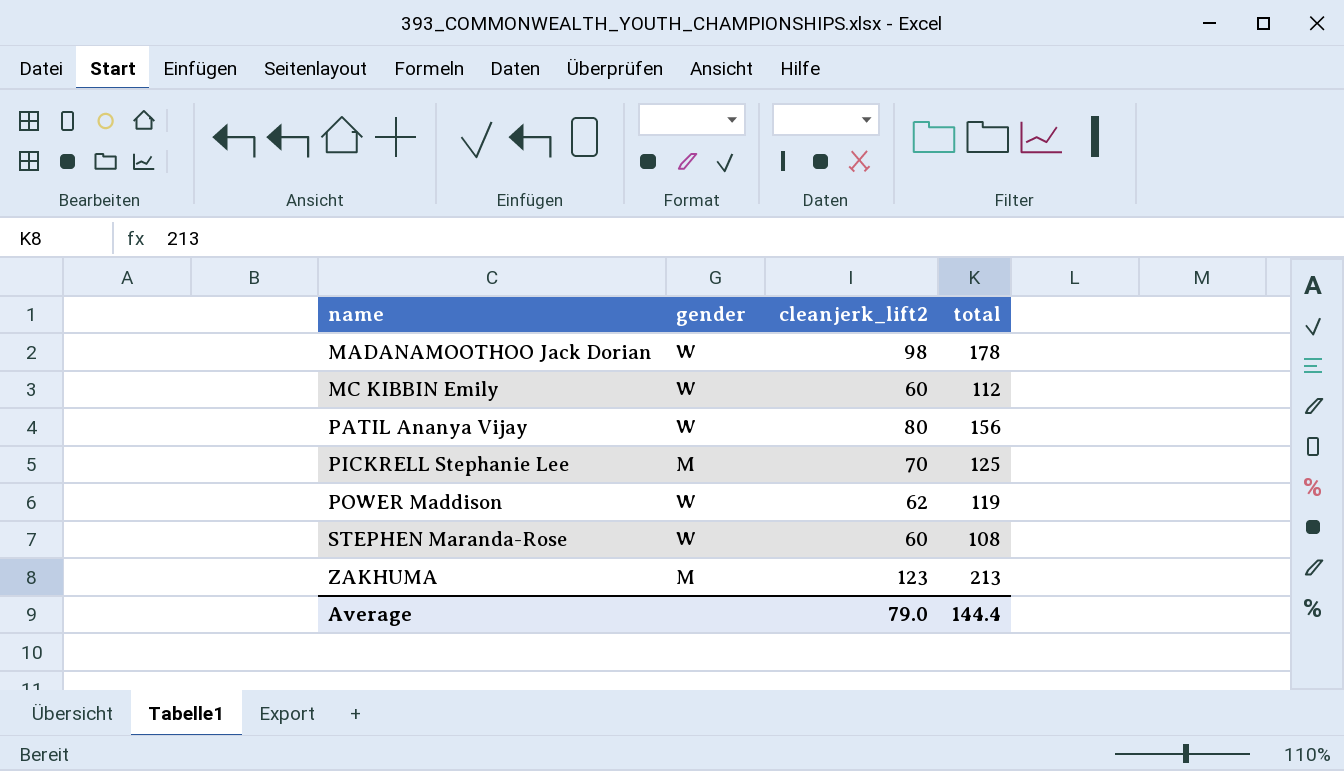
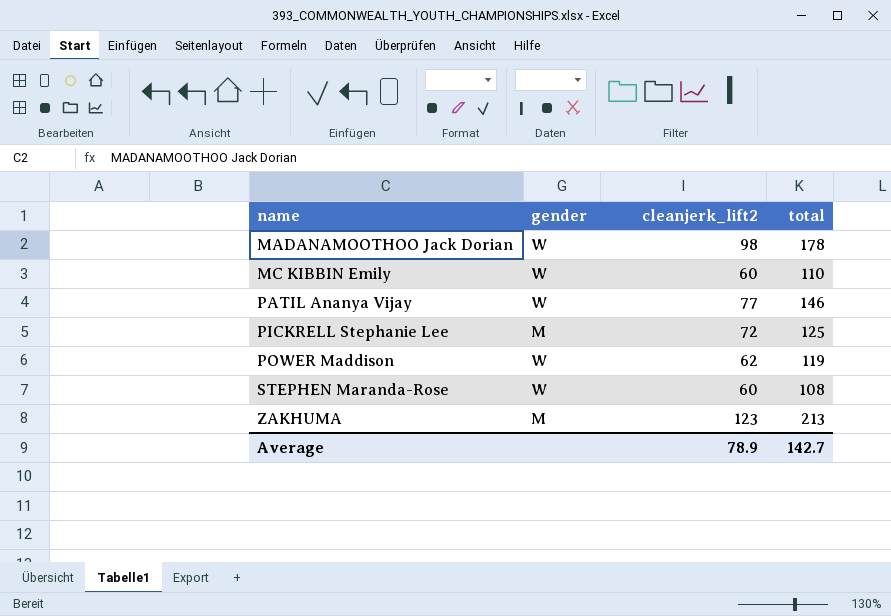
MC KIBBIN Emily | total: 112 -> 110
PATIL Ananya Vijay | cleanjerk_lift2: 80 -> 77
PATIL Ananya Vijay | total: 156 -> 146
PICKRELL Stephanie Lee | cleanjerk_lift2: 70 -> 72
Average | cleanjerk_lift2: 79.0 -> 78.9
Average | total: 144.4 -> 142.7

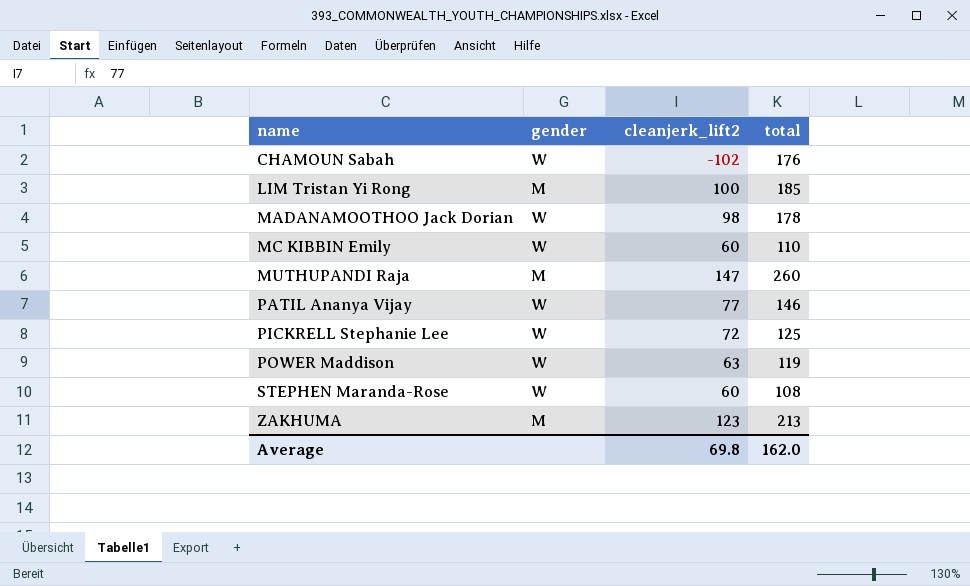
row CHAMOUN Sabah: none -> W | -102 | 176
row LIM Tristan Yi Rong: none -> M | 100 | 185
row MUTHUPANDI Raja: none -> M | 147 | 260
PICKRELL Stephanie Lee | gender: M -> W
POWER Maddison | cleanjerk_lift2: 62 -> 63
Average | cleanjerk_lift2: 78.9 -> 69.8
Average | total: 142.7 -> 162.0

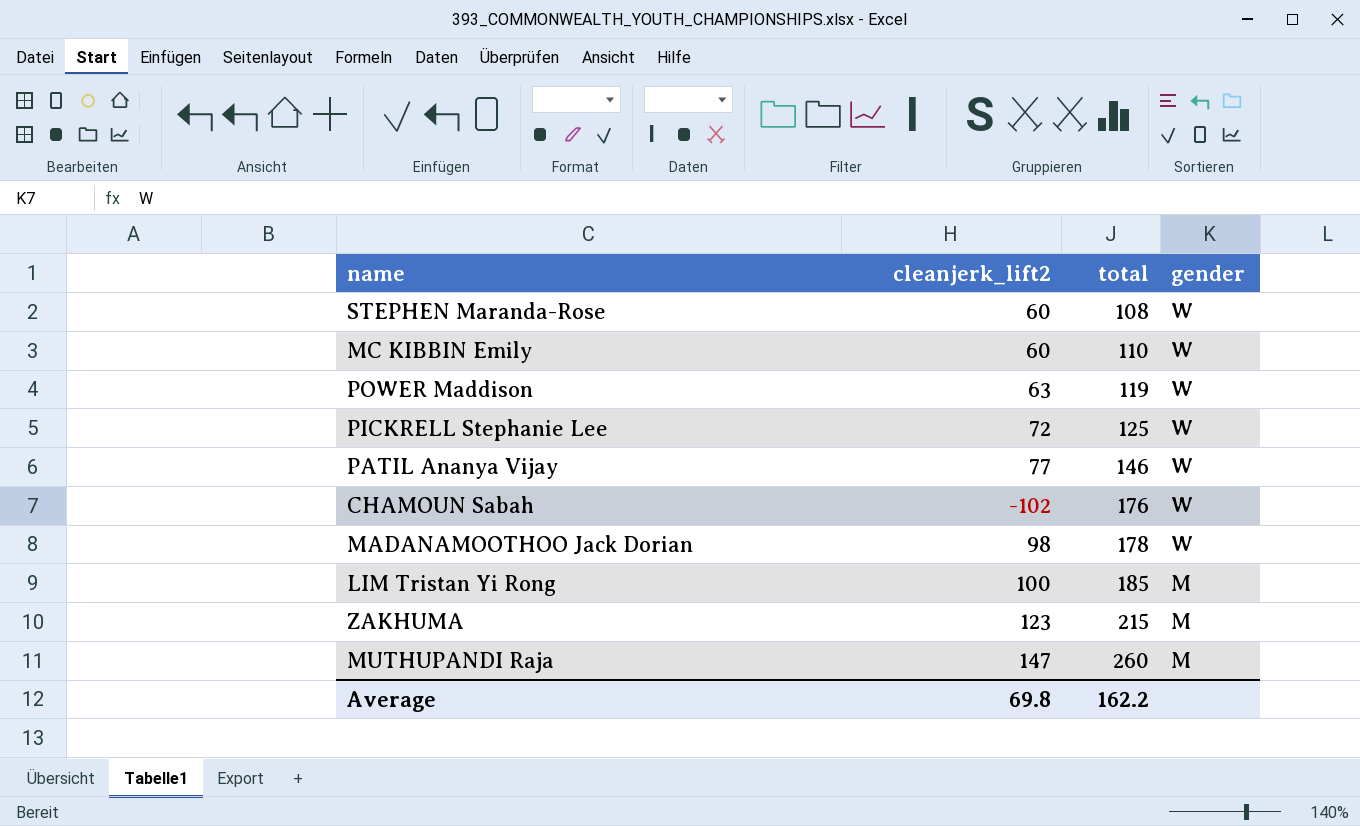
row order: name ascending -> total ascending
column gender | position: 2 -> 4
ZAKHUMA | total: 213 -> 215
Average | total: 162.0 -> 162.2

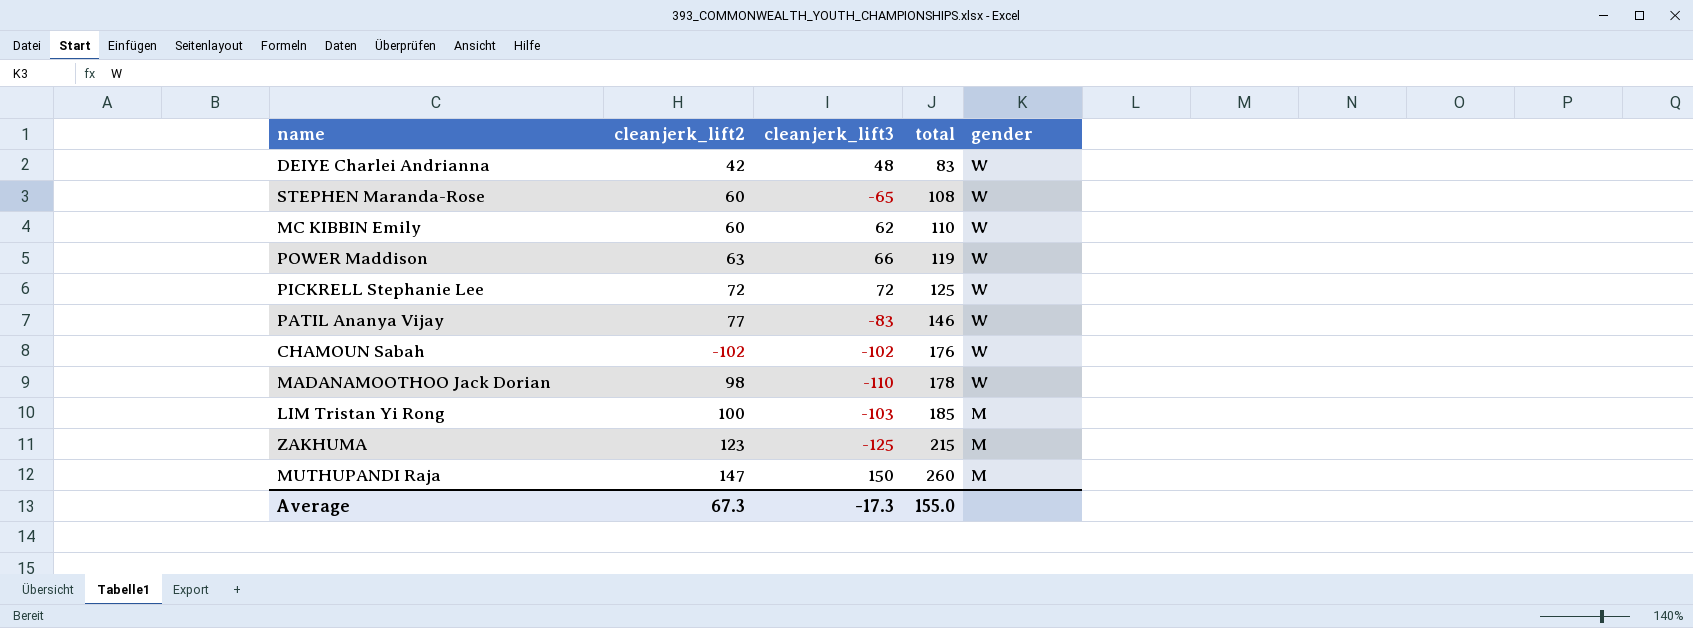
column cleanjerk_lift3 | position: none -> 3
row DEIYE Charlei Andrianna: none -> 42 | 48 | 83 | W
Average | cleanjerk_lift2: 69.8 -> 67.3
Average | total: 162.2 -> 155.0

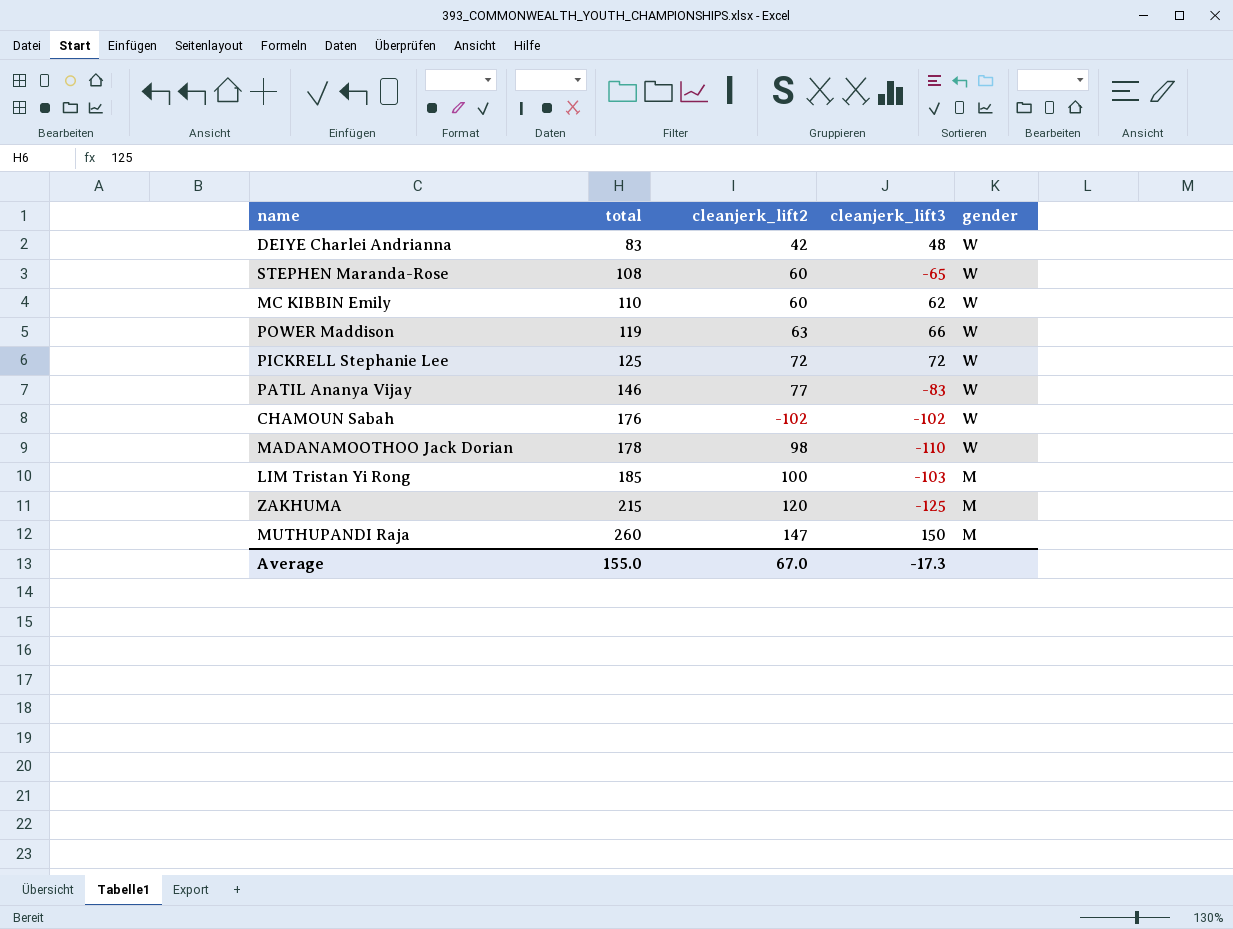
column total | position: 4 -> 2
ZAKHUMA | cleanjerk_lift2: 123 -> 120
Average | cleanjerk_lift2: 67.3 -> 67.0

